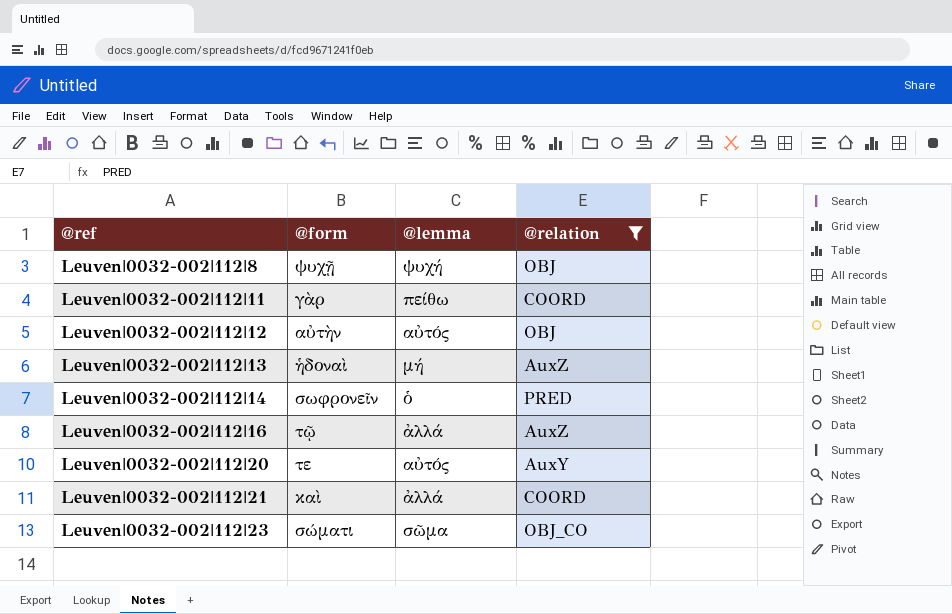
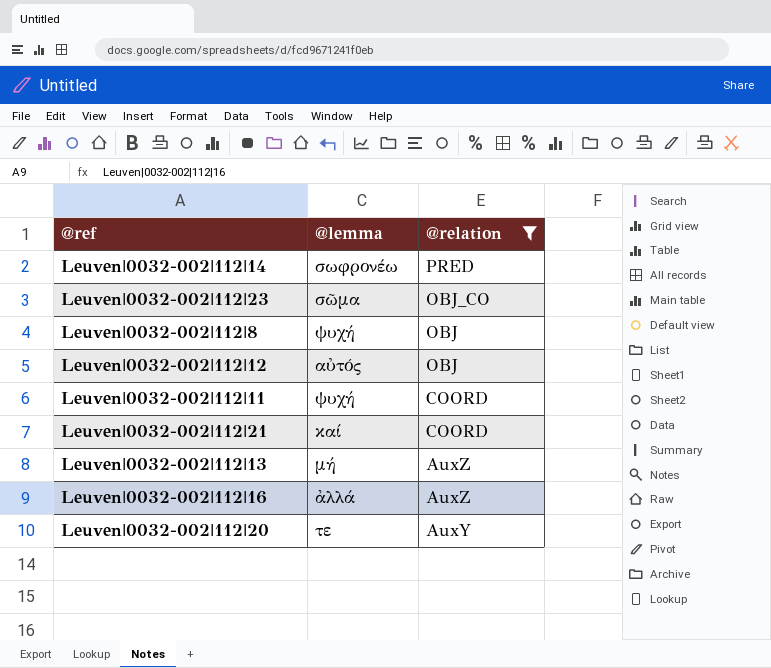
row order: @ref ascending -> @relation descending
column @form | position: 2 -> none
Leuven|0032-002|112|14 | @lemma: ὁ -> σωφρονέω
Leuven|0032-002|112|11 | @lemma: πείθω -> ψυχή
Leuven|0032-002|112|21 | @lemma: ἀλλά -> καί
Leuven|0032-002|112|20 | @lemma: αὐτός -> τε

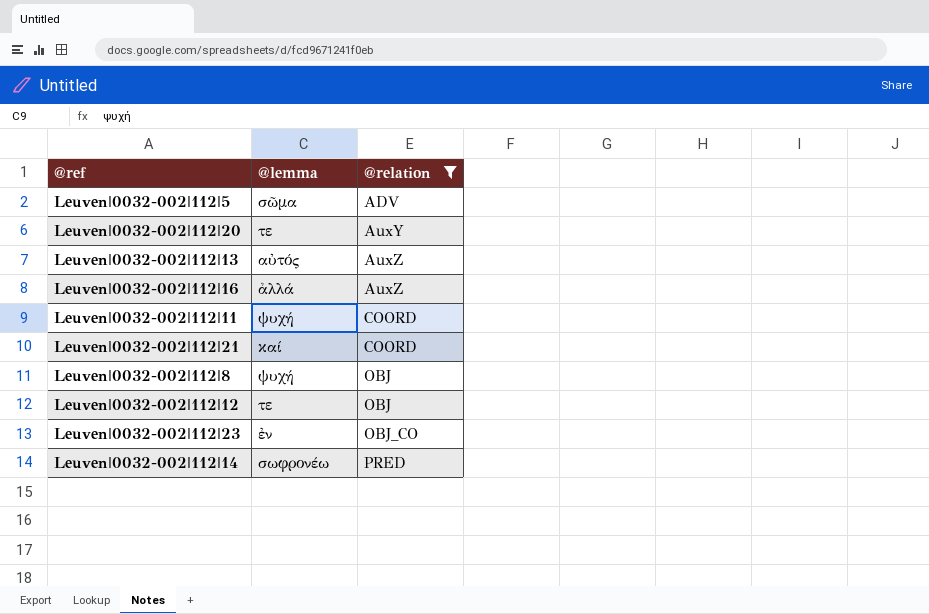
row order: @relation descending -> @relation ascending
row Leuven|0032-002|112|5: none -> σῶμα | ADV
Leuven|0032-002|112|13 | @lemma: μή -> αὐτός
Leuven|0032-002|112|12 | @lemma: αὐτός -> τε
Leuven|0032-002|112|23 | @lemma: σῶμα -> ἐν

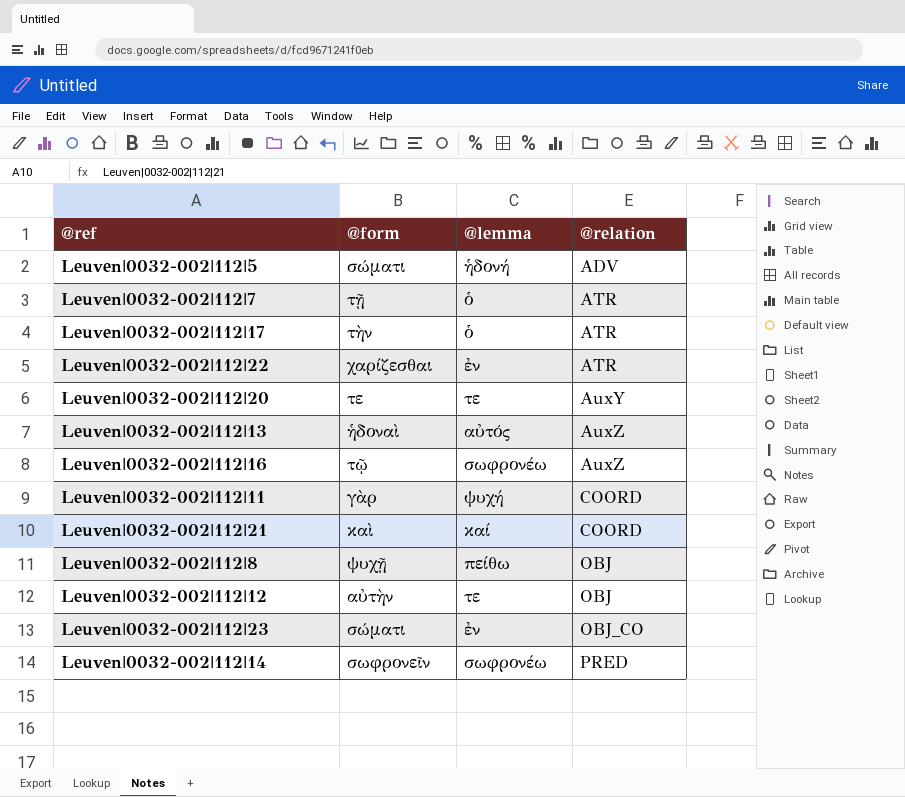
filter: @relation != ATR -> none
column @form | position: none -> 2
Leuven|0032-002|112|5 | @lemma: σῶμα -> ἡδονή
Leuven|0032-002|112|16 | @lemma: ἀλλά -> σωφρονέω
Leuven|0032-002|112|8 | @lemma: ψυχή -> πείθω

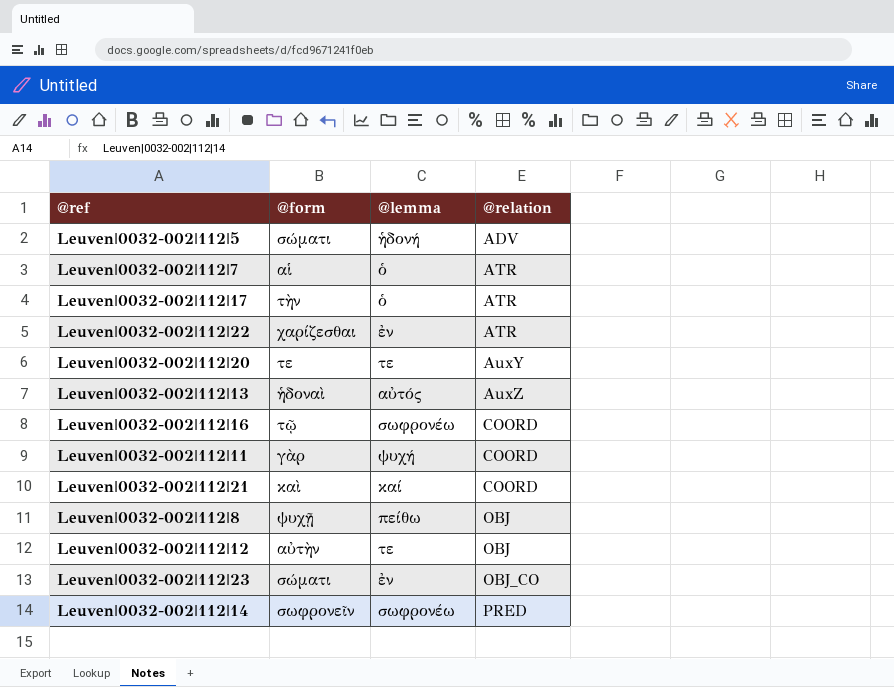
Leuven|0032-002|112|7 | @form: τῇ -> αἱ
Leuven|0032-002|112|16 | @relation: AuxZ -> COORD

